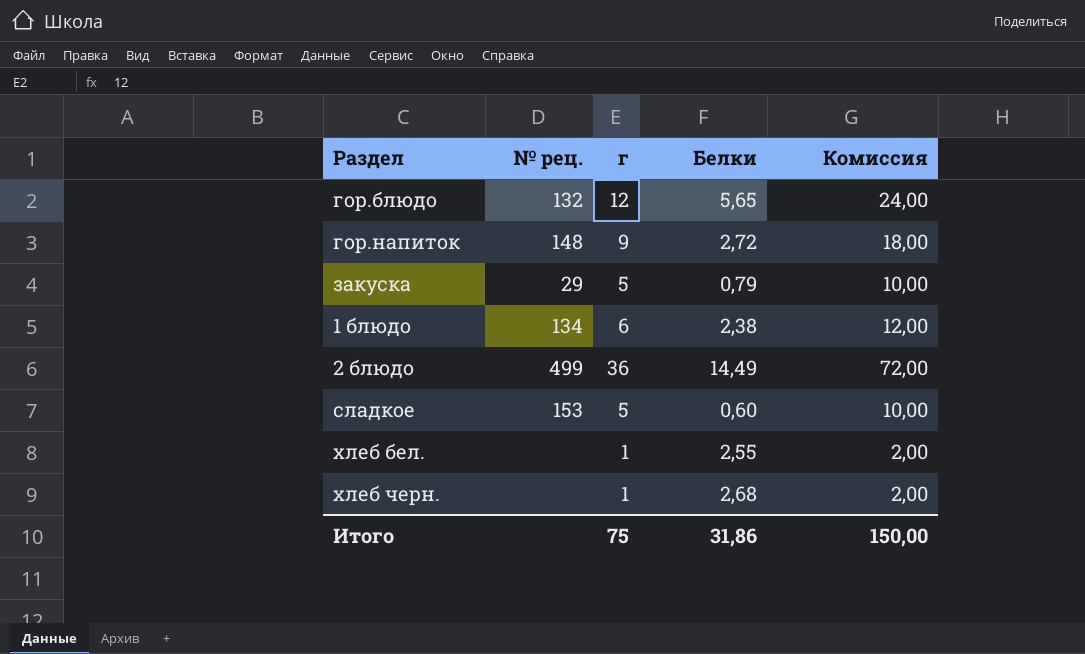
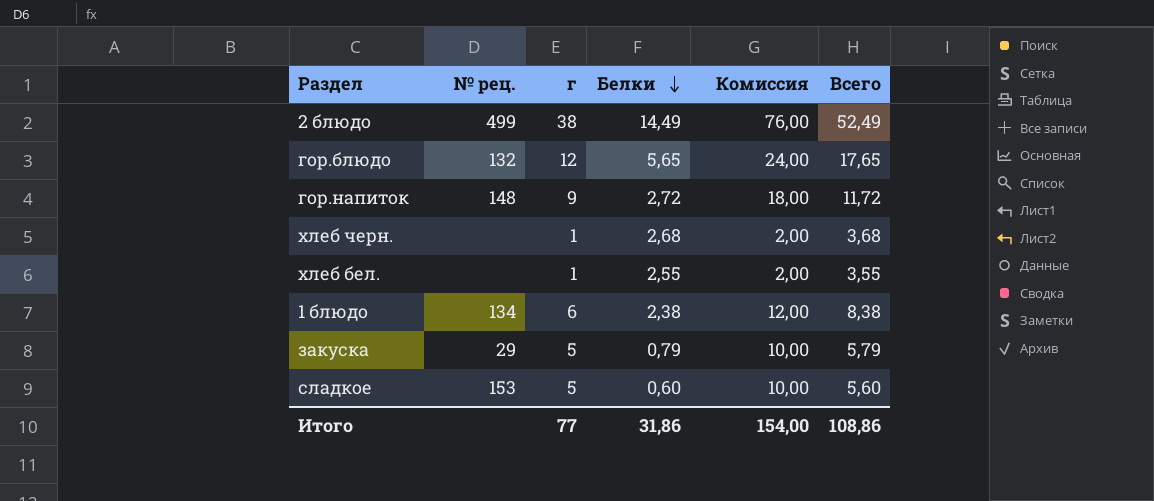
row order: none -> Белки descending
column Всего | formula: none -> [г] + [Белки]
2 блюдо | г: 36 -> 38
2 блюдо | Комиссия: 72,00 -> 76,00
Итого | г: 75 -> 77
Итого | Комиссия: 150,00 -> 154,00

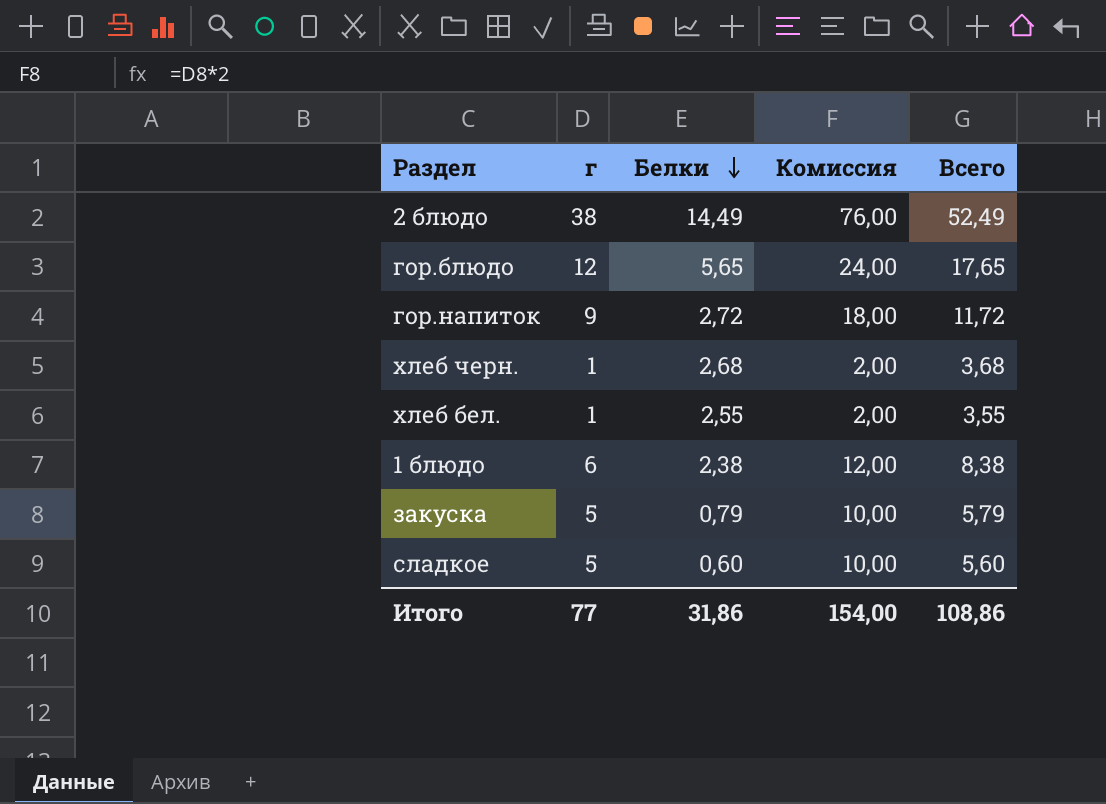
column № рец. | position: 2 -> none

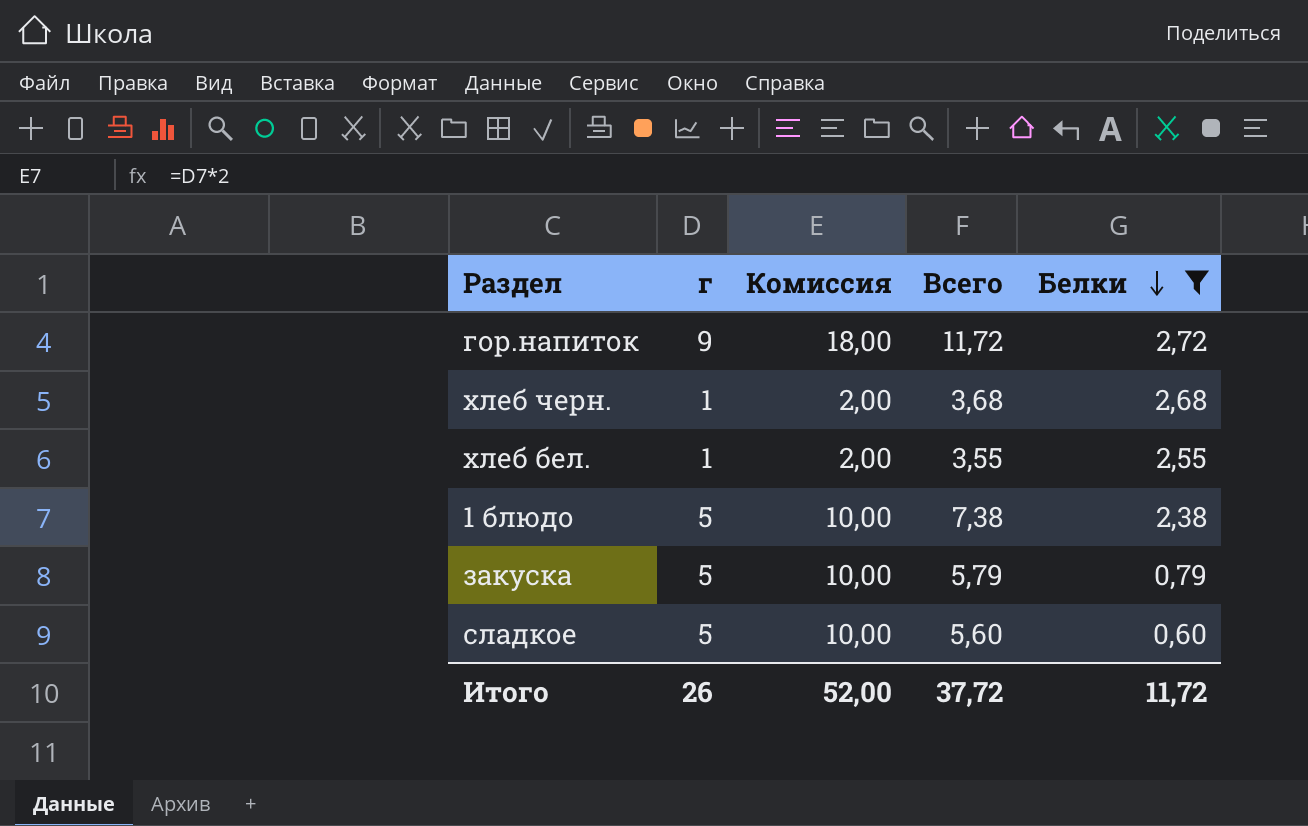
filter: none -> Белки <= 2,72
column Белки | position: 3 -> 5
1 блюдо | г: 6 -> 5
1 блюдо | Комиссия: 12,00 -> 10,00
1 блюдо | Всего: 8,38 -> 7,38
Итого | г: 77 -> 26
Итого | Комиссия: 154,00 -> 52,00
Итого | Всего: 108,86 -> 37,72
Итого | Белки: 31,86 -> 11,72

